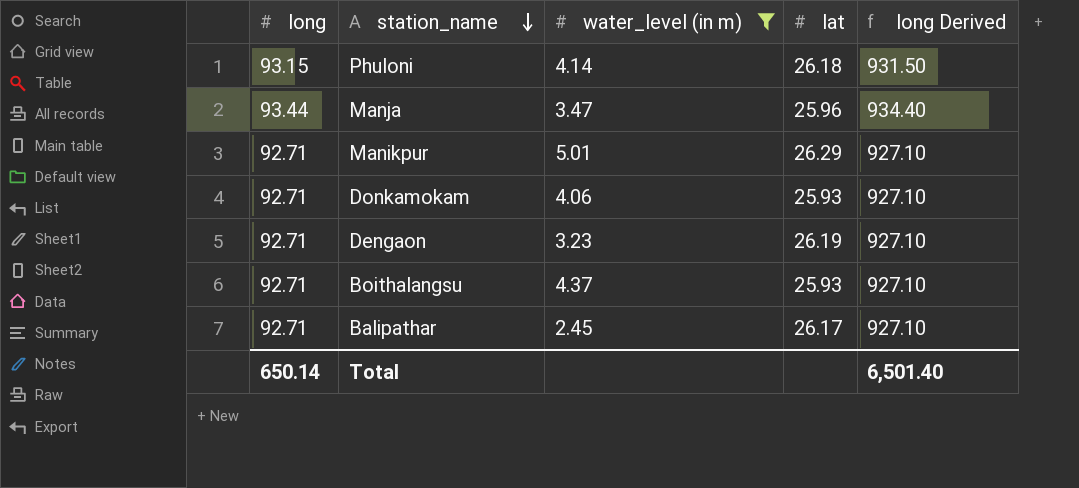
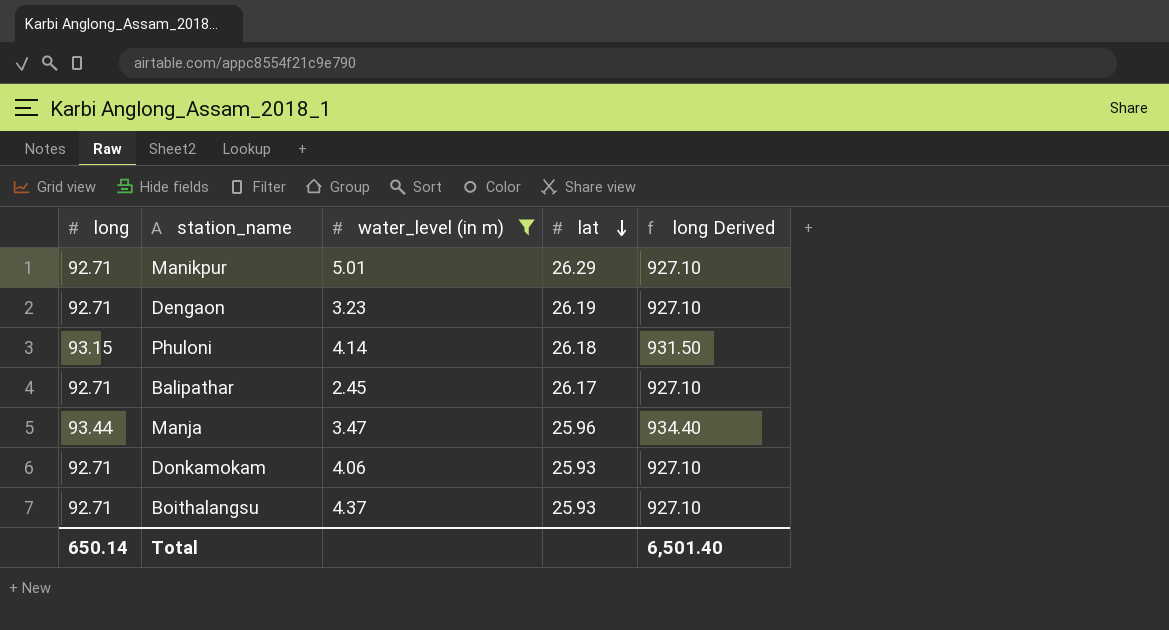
row order: station_name descending -> lat descending

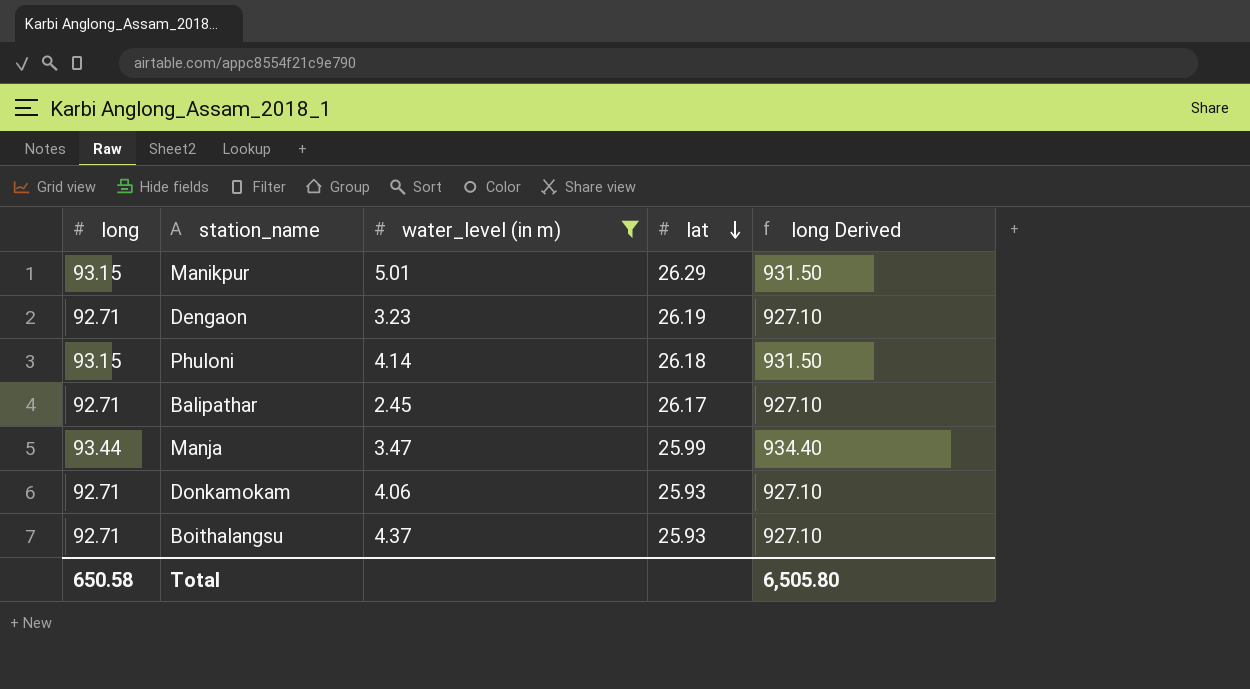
Manikpur | long: 92.71 -> 93.15
Manikpur | long Derived: 927.10 -> 931.50
Manja | lat: 25.96 -> 25.99
Total | long: 650.14 -> 650.58
Total | long Derived: 6,501.40 -> 6,505.80

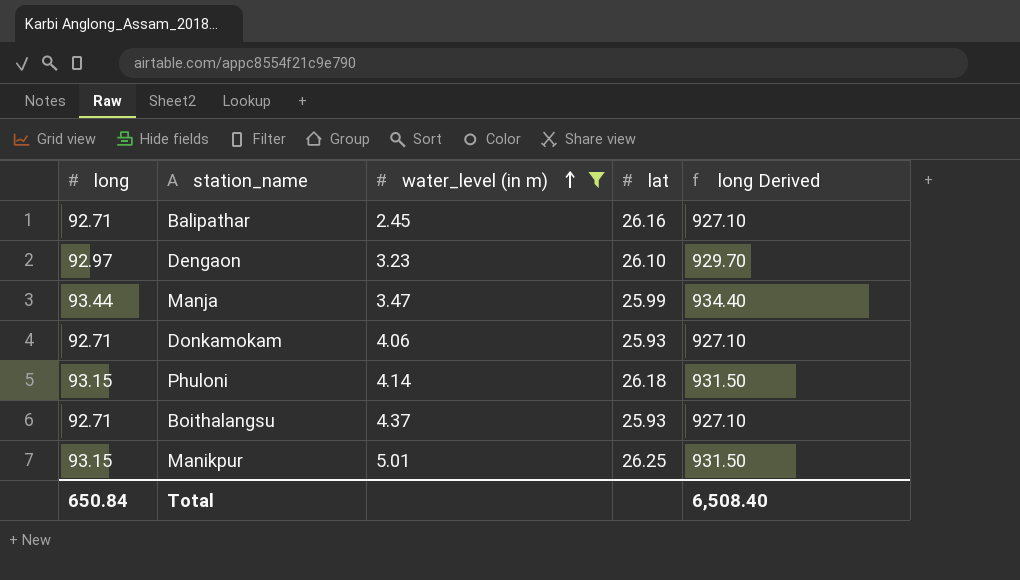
row order: lat descending -> water_level (in m) ascending
Balipathar | lat: 26.17 -> 26.16
Dengaon | long: 92.71 -> 92.97
Dengaon | lat: 26.19 -> 26.10
Dengaon | long Derived: 927.10 -> 929.70
Manikpur | lat: 26.29 -> 26.25
Total | long: 650.58 -> 650.84
Total | long Derived: 6,505.80 -> 6,508.40

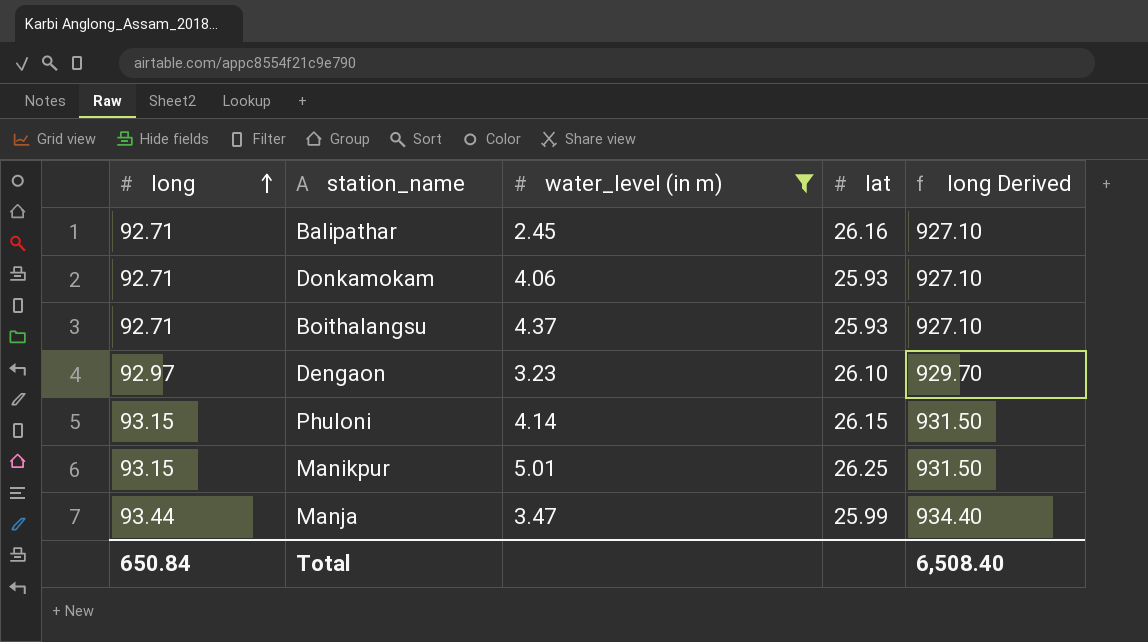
row order: water_level (in m) ascending -> long ascending
Phuloni | lat: 26.18 -> 26.15

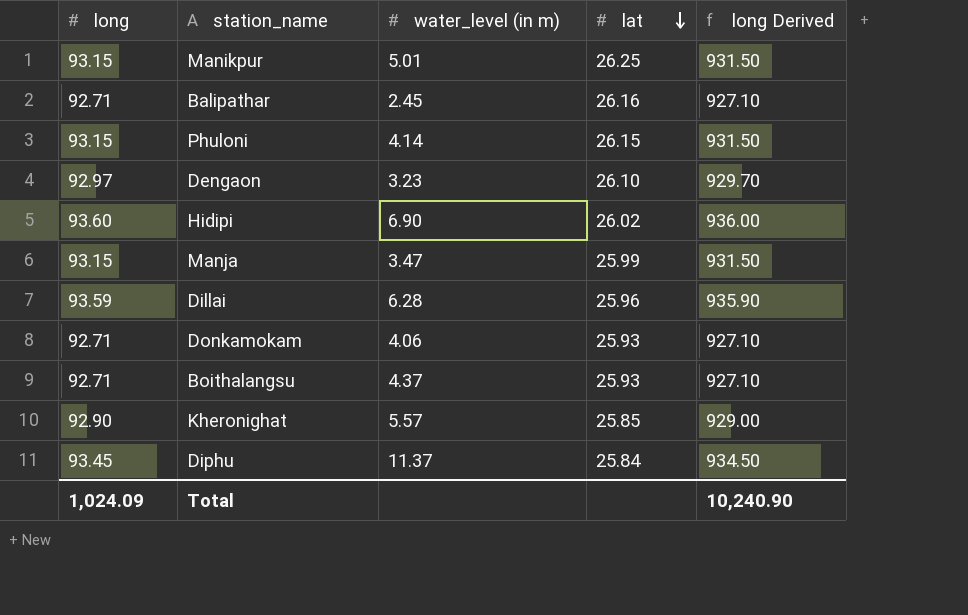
filter: water_level (in m) <= 5.01 -> none
row order: long ascending -> lat descending
Manja | long: 93.44 -> 93.15
Manja | long Derived: 934.40 -> 931.50
Total | long: 650.84 -> 1,024.09
Total | long Derived: 6,508.40 -> 10,240.90

